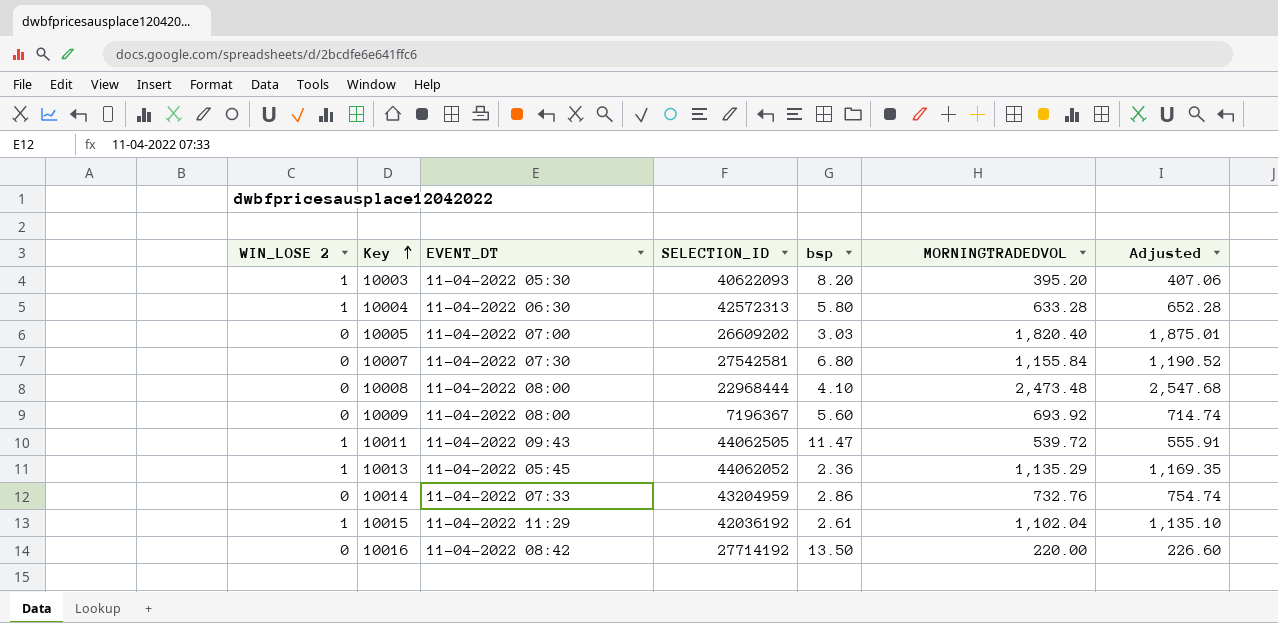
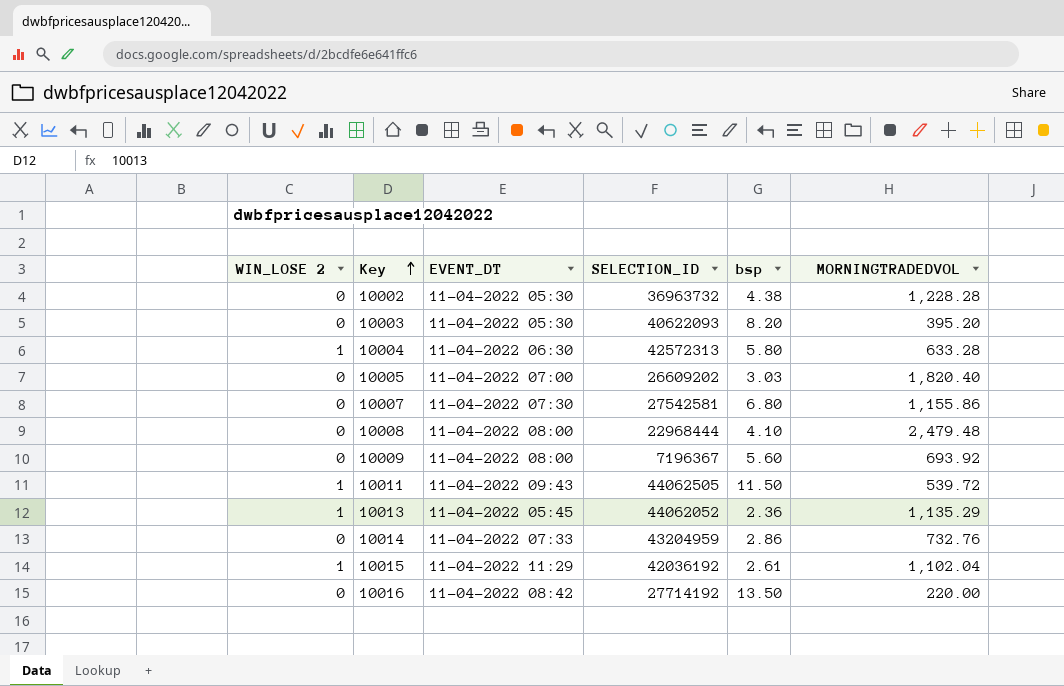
column Adjusted | formula: [MORNINGTRADEDVOL] * 1.03 -> none
row 10002: none -> 0 | 11-04-2022 05:30 | 36963732 | 4.38 | 1,228.28
10003 | WIN_LOSE 2: 1 -> 0
10007 | MORNINGTRADEDVOL: 1,155.84 -> 1,155.86
10008 | MORNINGTRADEDVOL: 2,473.48 -> 2,479.48
10011 | bsp: 11.47 -> 11.50

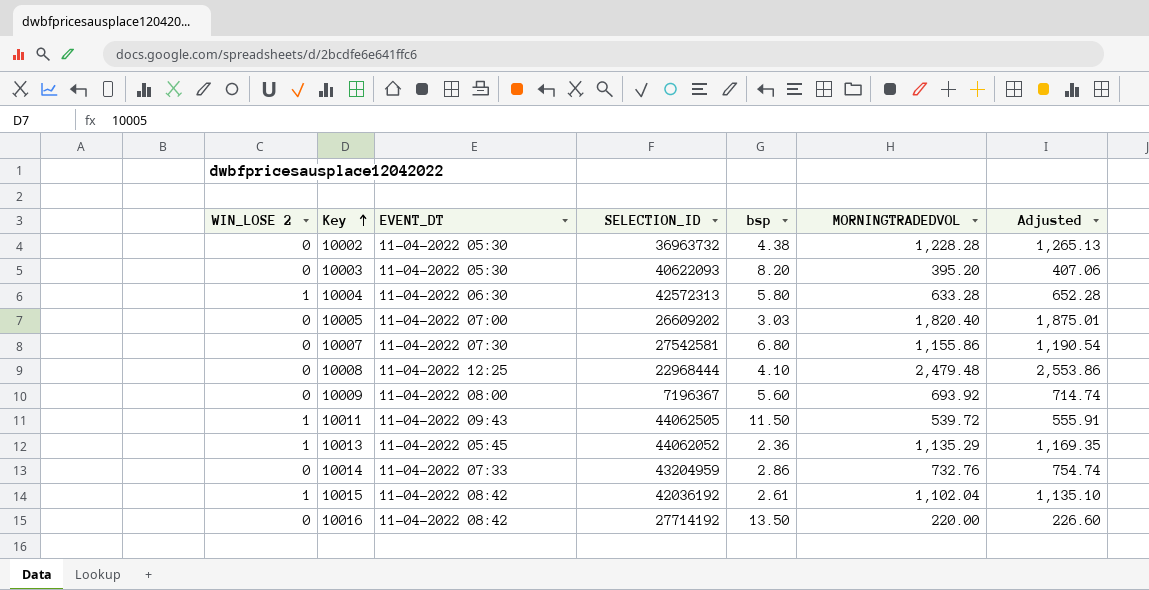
column Adjusted | formula: none -> [MORNINGTRADEDVOL] * 1.03
10008 | EVENT_DT: 11-04-2022 08:00 -> 11-04-2022 12:25
10015 | EVENT_DT: 11-04-2022 11:29 -> 11-04-2022 08:42

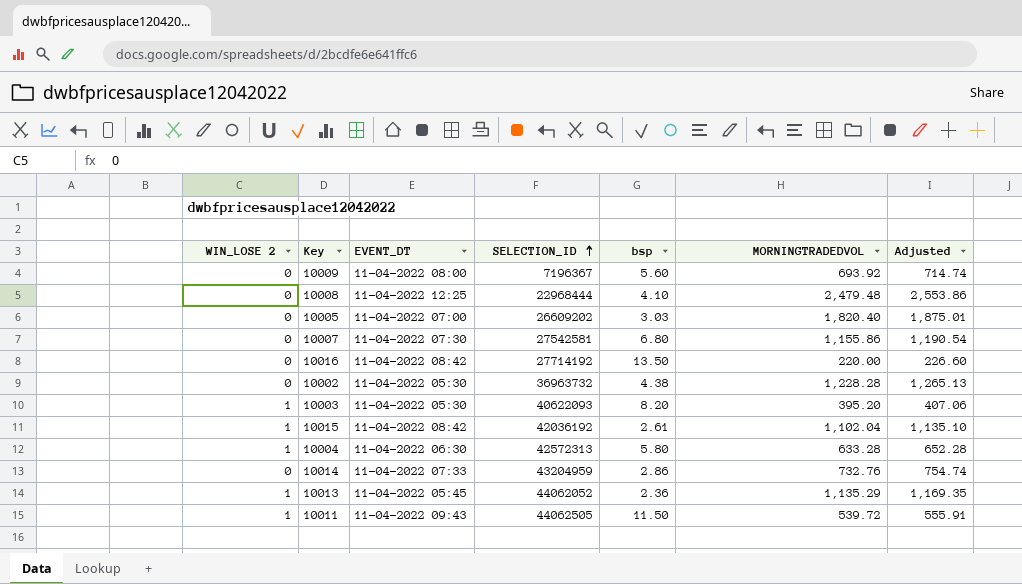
row order: Key ascending -> SELECTION_ID ascending
10003 | WIN_LOSE 2: 0 -> 1

